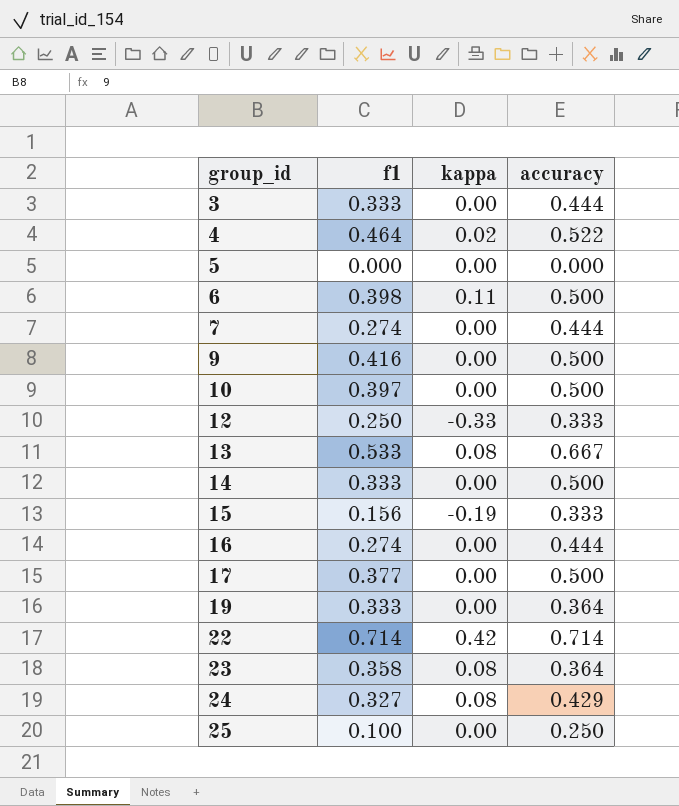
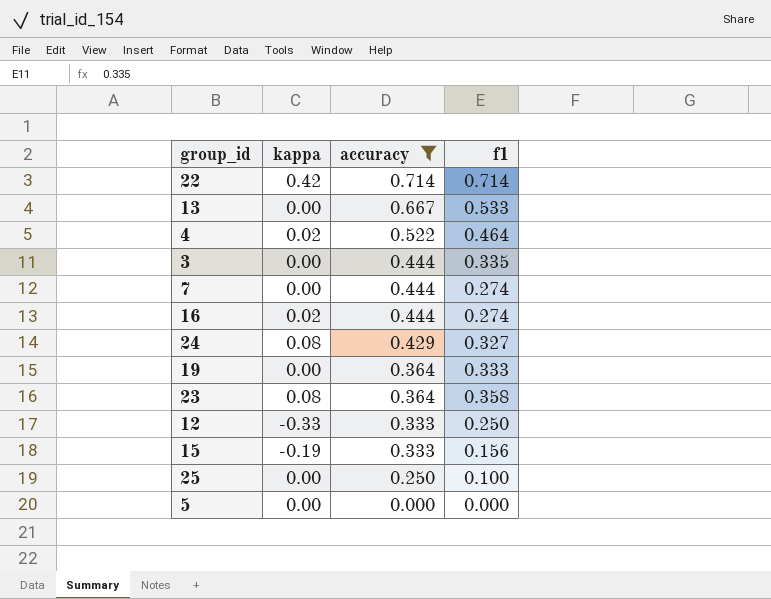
filter: none -> accuracy != 0.500
row order: group_id ascending -> accuracy descending
column f1 | position: 2 -> 4
13 | kappa: 0.08 -> 0.00
3 | f1: 0.333 -> 0.335
16 | kappa: 0.00 -> 0.02

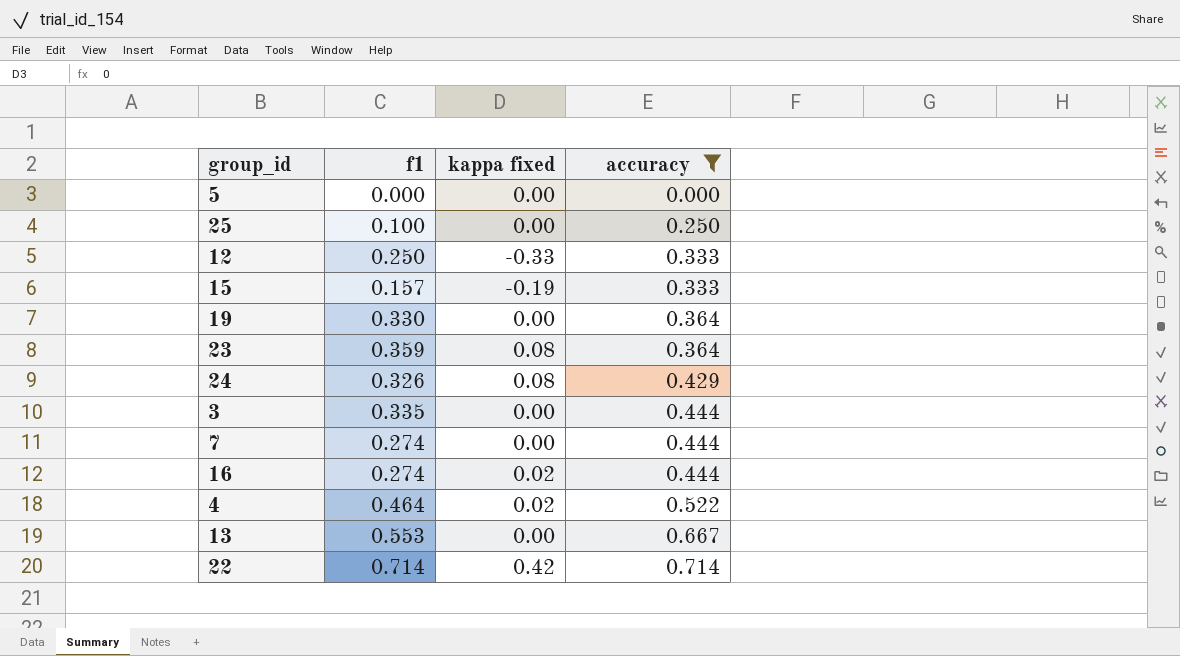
row order: accuracy descending -> accuracy ascending
column f1 | position: 4 -> 2
column name: kappa -> kappa fixed
15 | f1: 0.156 -> 0.157
19 | f1: 0.333 -> 0.330
23 | f1: 0.358 -> 0.359
24 | f1: 0.327 -> 0.326
13 | f1: 0.533 -> 0.553

